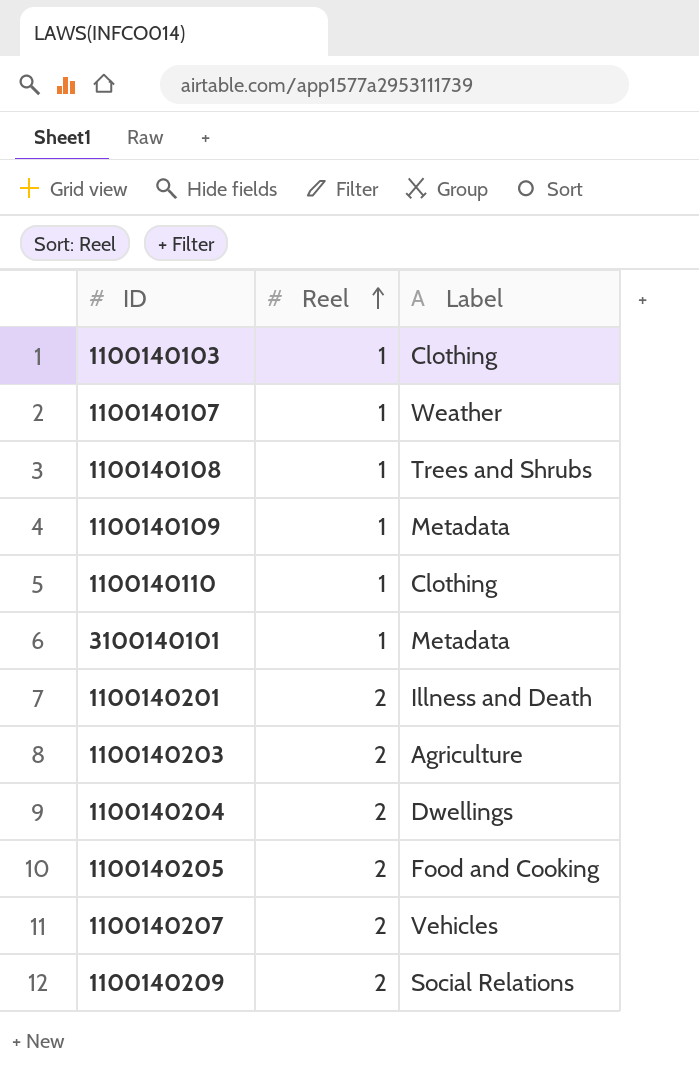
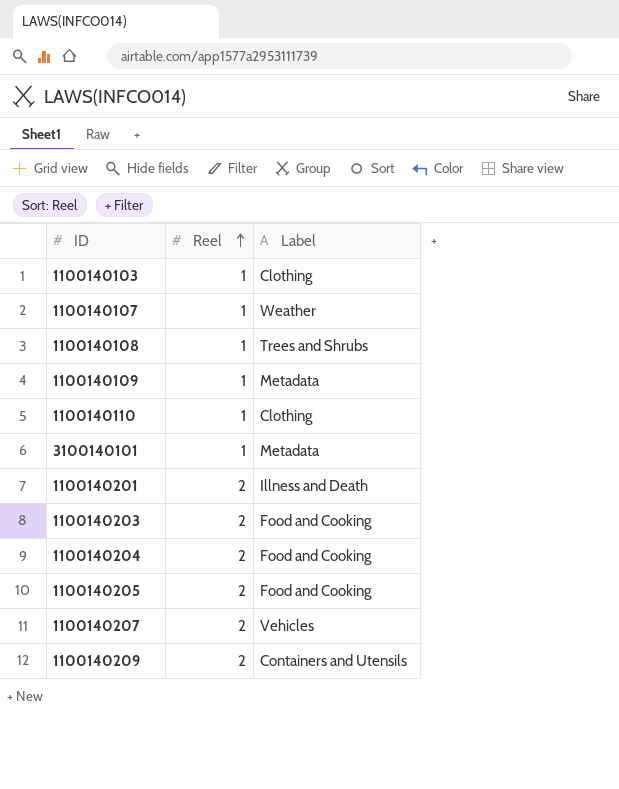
1100140203 | Label: Agriculture -> Food and Cooking
1100140204 | Label: Dwellings -> Food and Cooking
1100140209 | Label: Social Relations -> Containers and Utensils

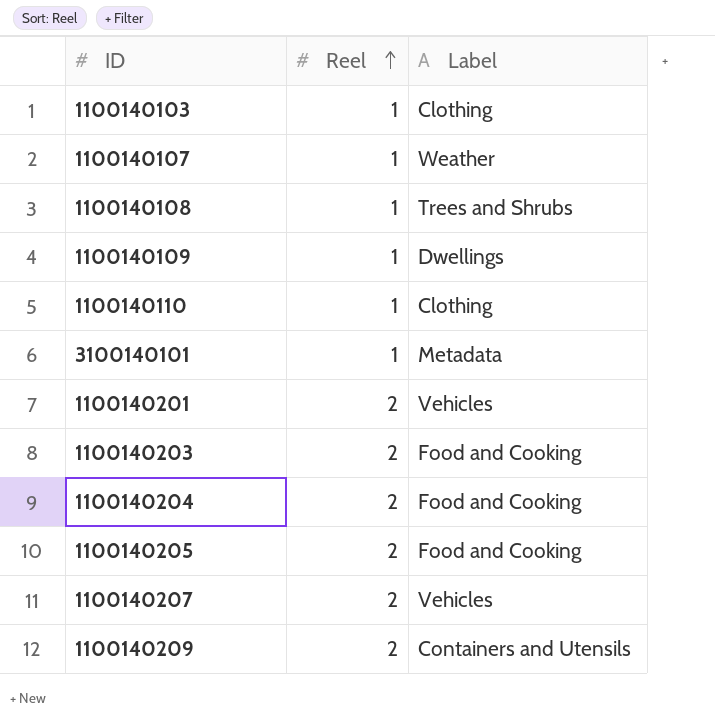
1100140109 | Label: Metadata -> Dwellings
1100140201 | Label: Illness and Death -> Vehicles

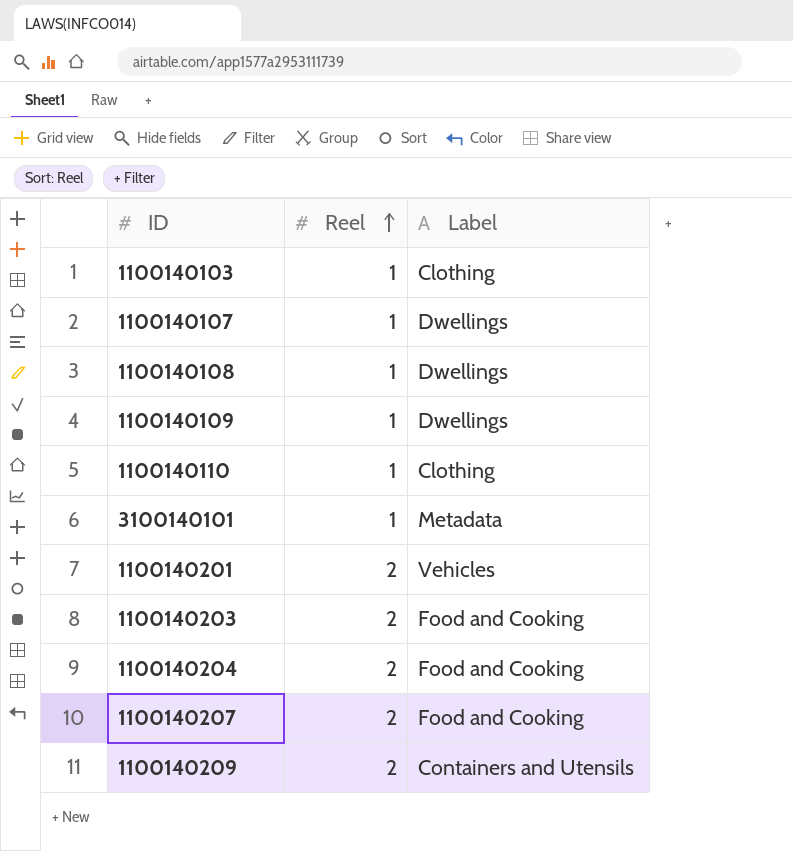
row 1100140205: 2 | Food and Cooking -> none
1100140107 | Label: Weather -> Dwellings
1100140108 | Label: Trees and Shrubs -> Dwellings
1100140207 | Label: Vehicles -> Food and Cooking

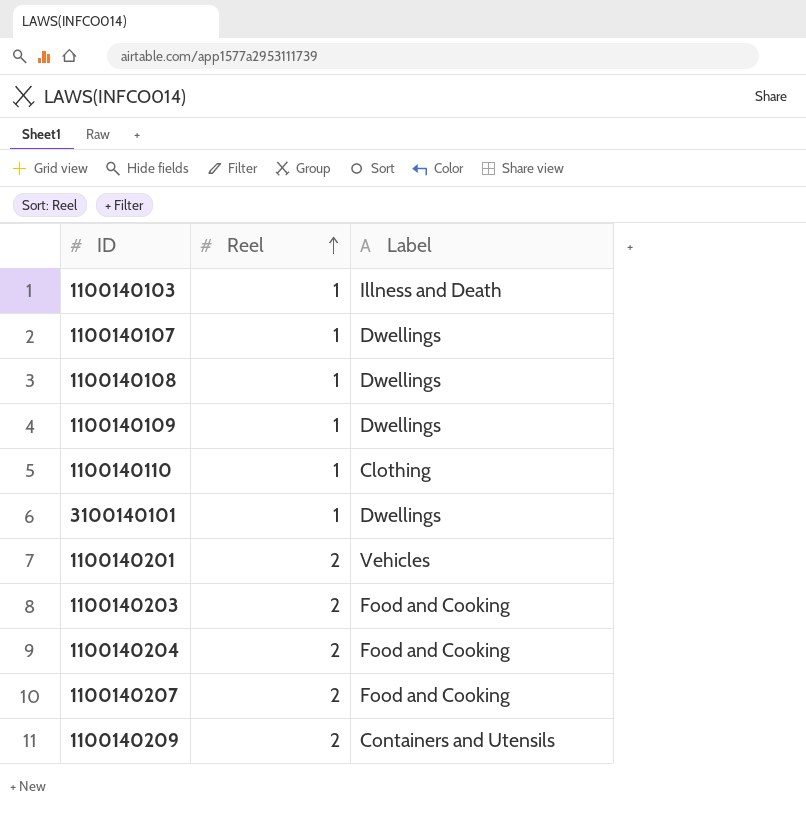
1100140103 | Label: Clothing -> Illness and Death
3100140101 | Label: Metadata -> Dwellings

